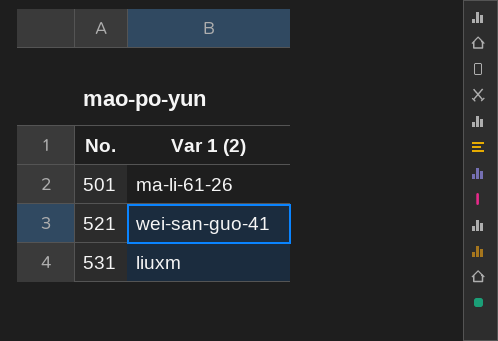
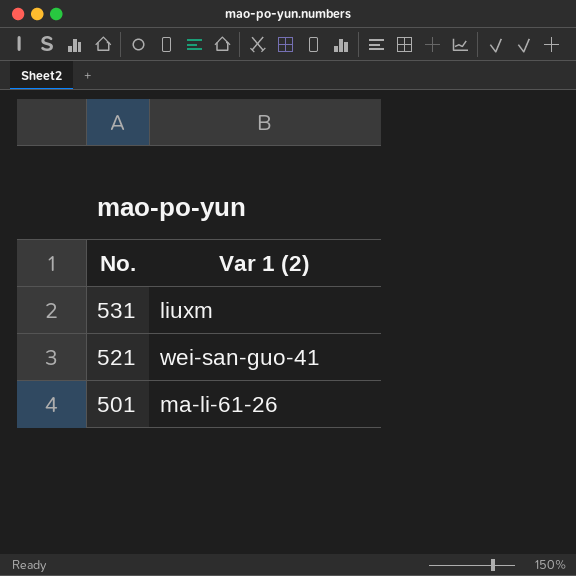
row order: No. ascending -> No. descending

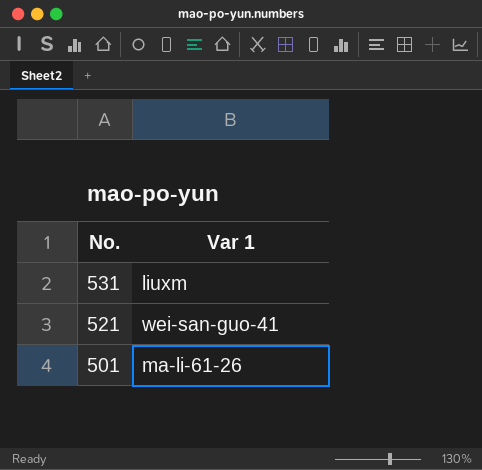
column name: Var 1 (2) -> Var 1

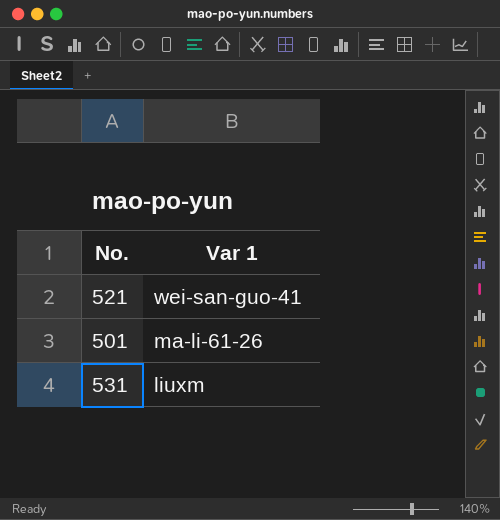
row order: No. descending -> Var 1 descending

